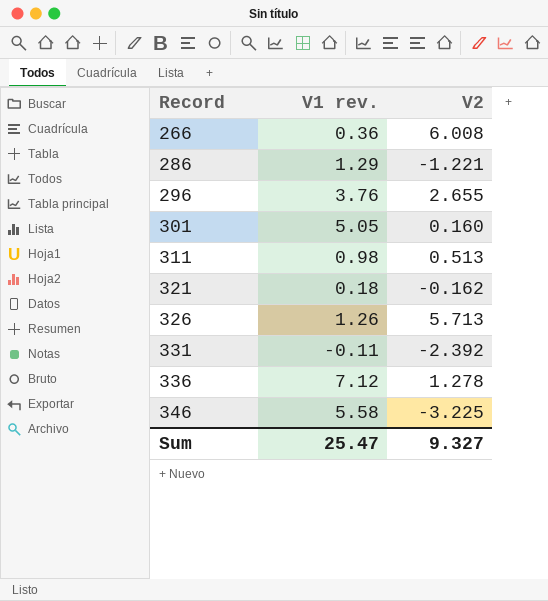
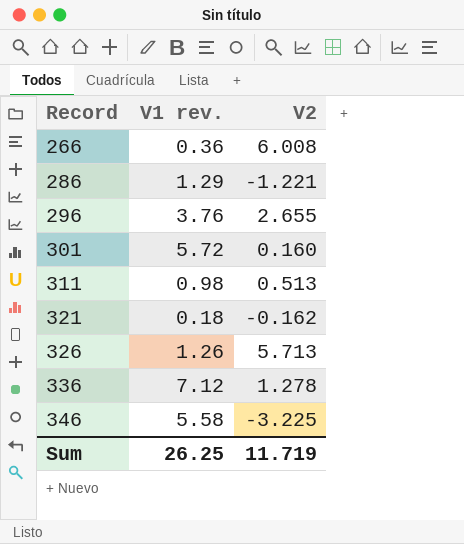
row 331: -0.11 | -2.392 -> none
301 | V1 rev.: 5.05 -> 5.72
Sum | V1 rev.: 25.47 -> 26.25
Sum | V2: 9.327 -> 11.719

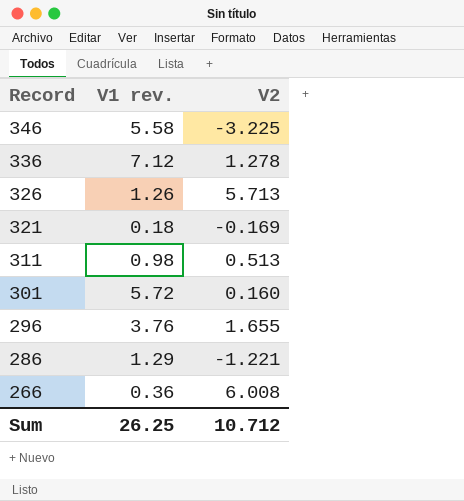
row order: Record ascending -> Record descending
321 | V2: -0.162 -> -0.169
296 | V2: 2.655 -> 1.655
Sum | V2: 11.719 -> 10.712

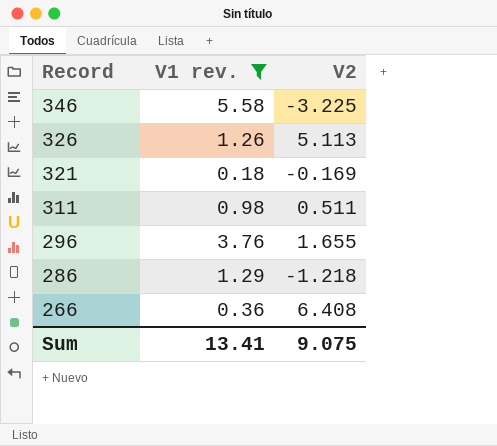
filter: none -> V1 rev. <= 5.58
326 | V2: 5.713 -> 5.113
311 | V2: 0.513 -> 0.511
286 | V2: -1.221 -> -1.218
266 | V2: 6.008 -> 6.408
Sum | V1 rev.: 26.25 -> 13.41
Sum | V2: 10.712 -> 9.075

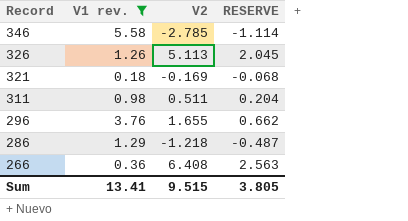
column RESERVE | formula: none -> [V2] * 0.4
346 | V2: -3.225 -> -2.785
Sum | V2: 9.075 -> 9.515

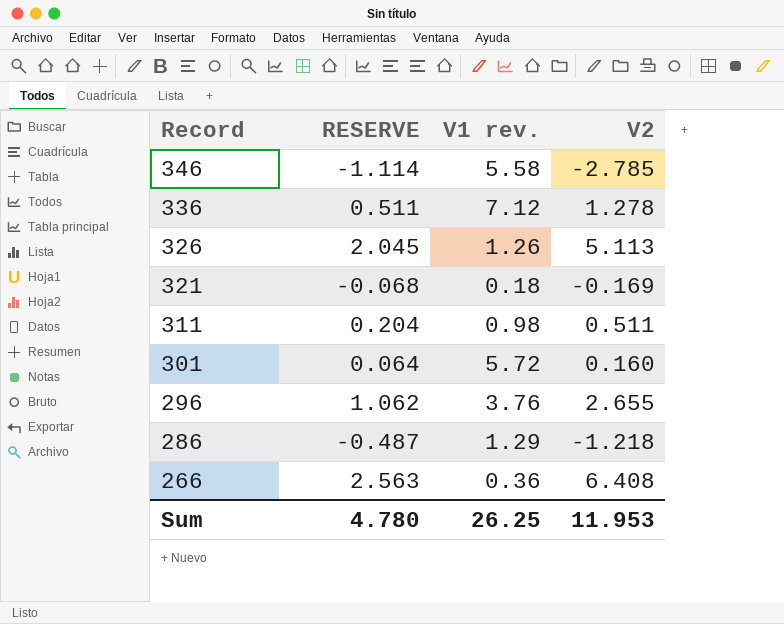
filter: V1 rev. <= 5.58 -> none
column RESERVE | position: 4 -> 2
296 | RESERVE: 0.662 -> 1.062
296 | V2: 1.655 -> 2.655
Sum | RESERVE: 3.805 -> 4.780
Sum | V1 rev.: 13.41 -> 26.25
Sum | V2: 9.515 -> 11.953

